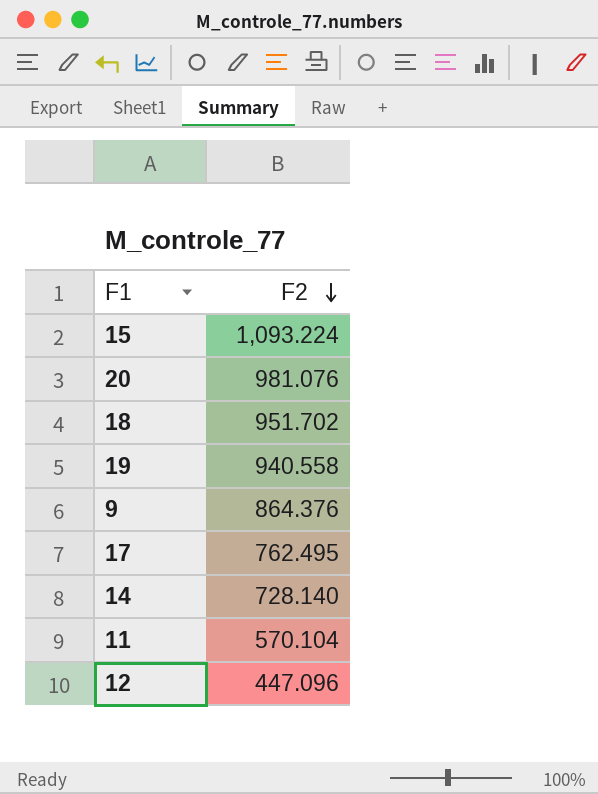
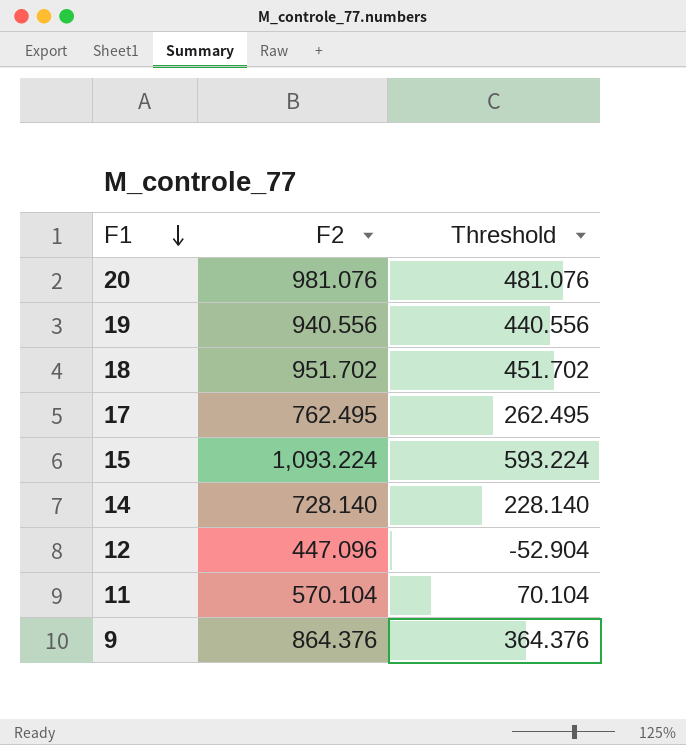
row order: F2 descending -> F1 descending
column Threshold | formula: none -> [F2] - 500
19 | F2: 940.558 -> 940.556

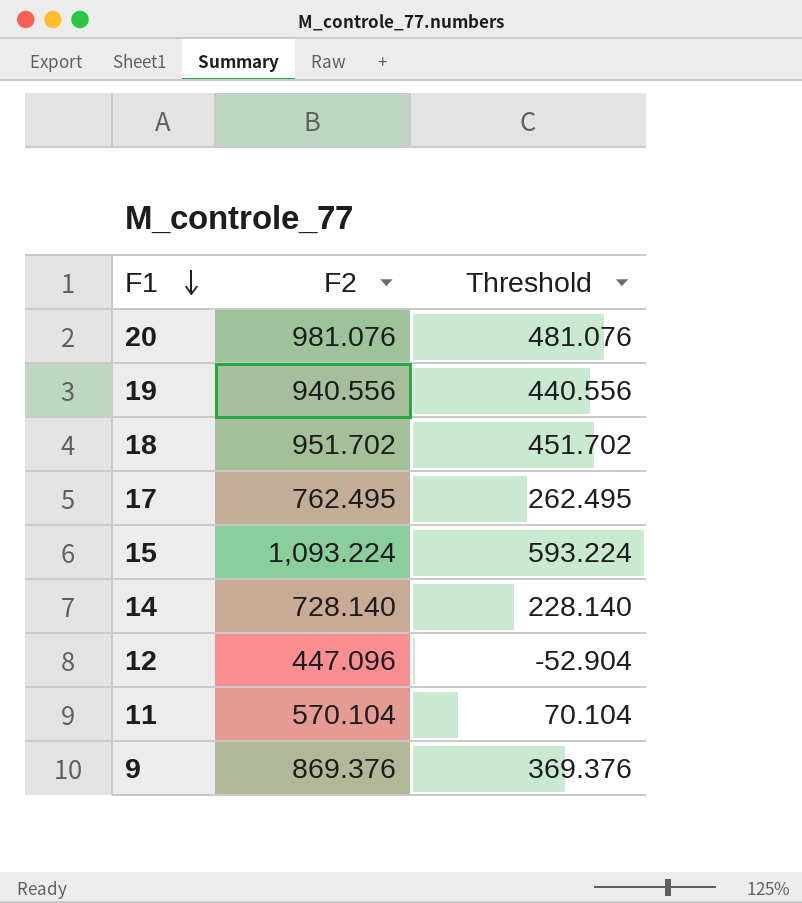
9 | F2: 864.376 -> 869.376
9 | Threshold: 364.376 -> 369.376

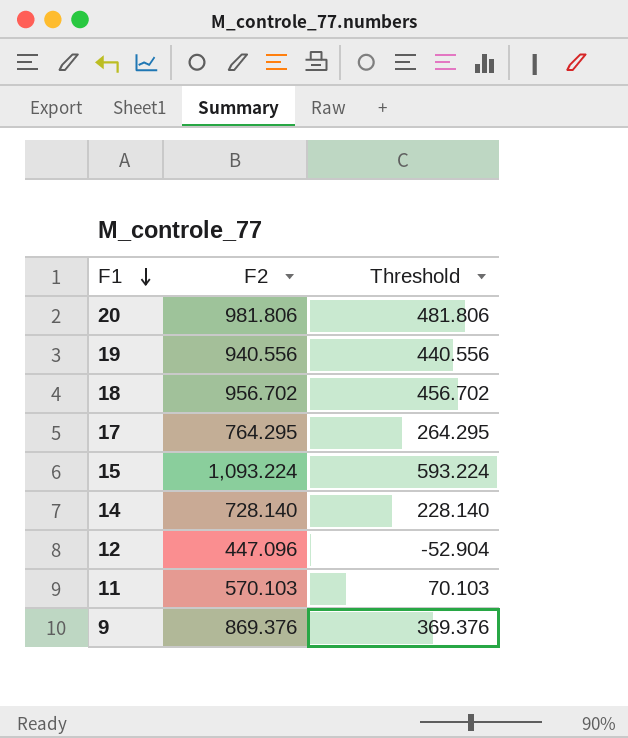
20 | F2: 981.076 -> 981.806
20 | Threshold: 481.076 -> 481.806
18 | F2: 951.702 -> 956.702
18 | Threshold: 451.702 -> 456.702
17 | F2: 762.495 -> 764.295
17 | Threshold: 262.495 -> 264.295
11 | F2: 570.104 -> 570.103
11 | Threshold: 70.104 -> 70.103

